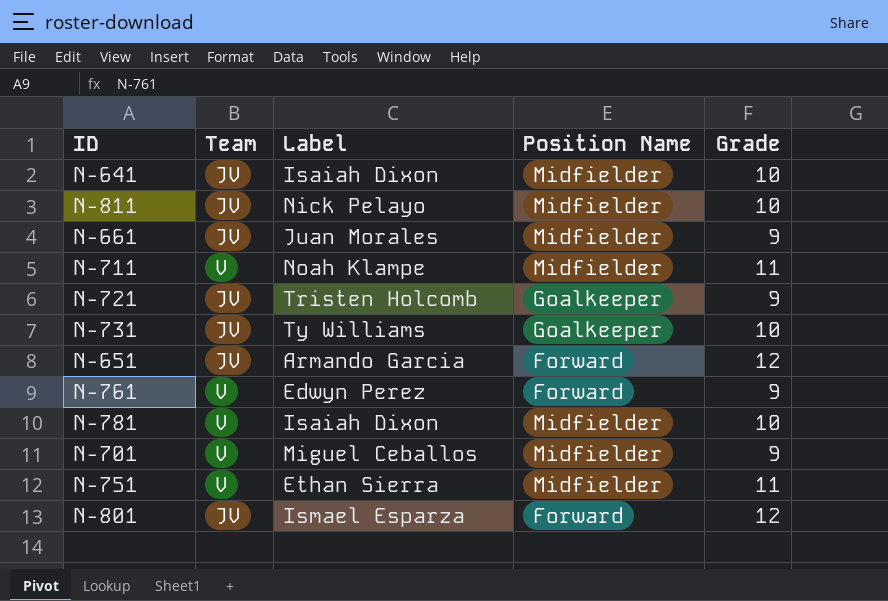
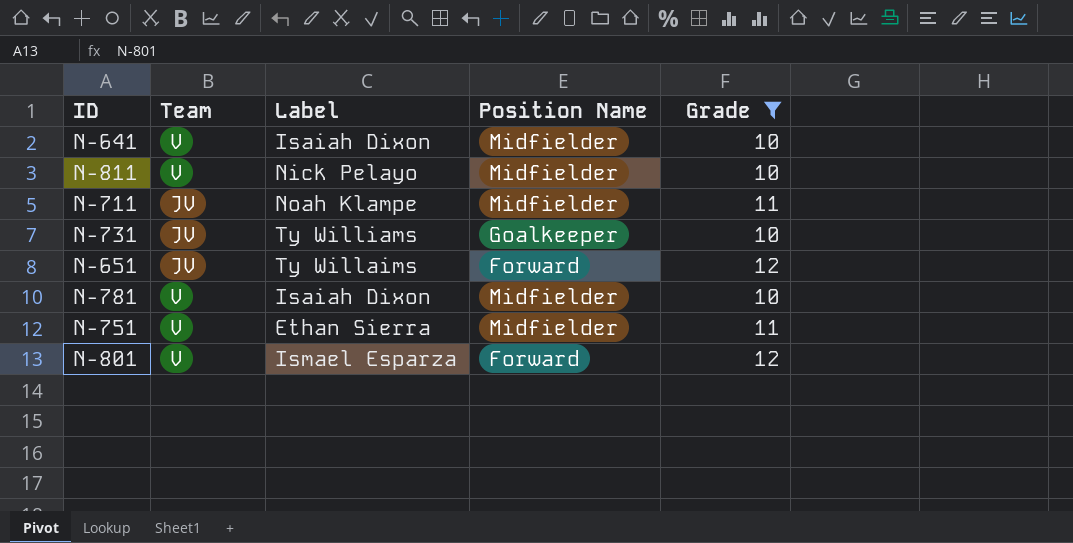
filter: none -> Grade != 9
N-641 | Team: JV -> V
N-811 | Team: JV -> V
N-711 | Team: V -> JV
N-651 | Label: Armando Garcia -> Ty Willaims
N-801 | Team: JV -> V

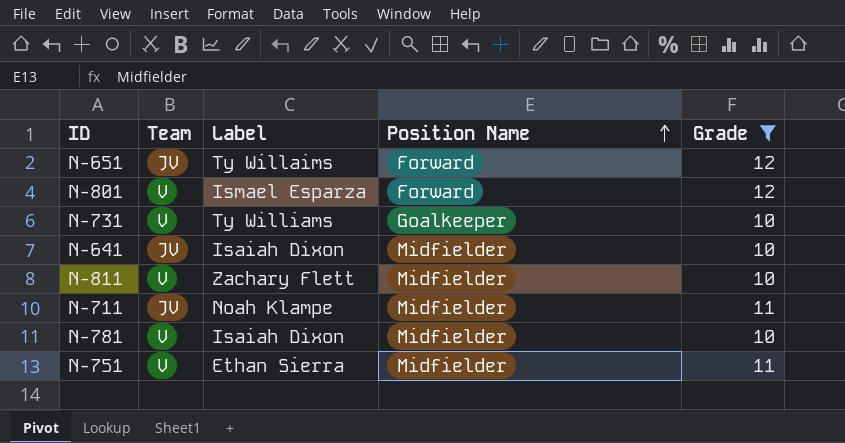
row order: none -> Position Name ascending
N-731 | Team: JV -> V
N-641 | Team: V -> JV
N-811 | Label: Nick Pelayo -> Zachary Flett

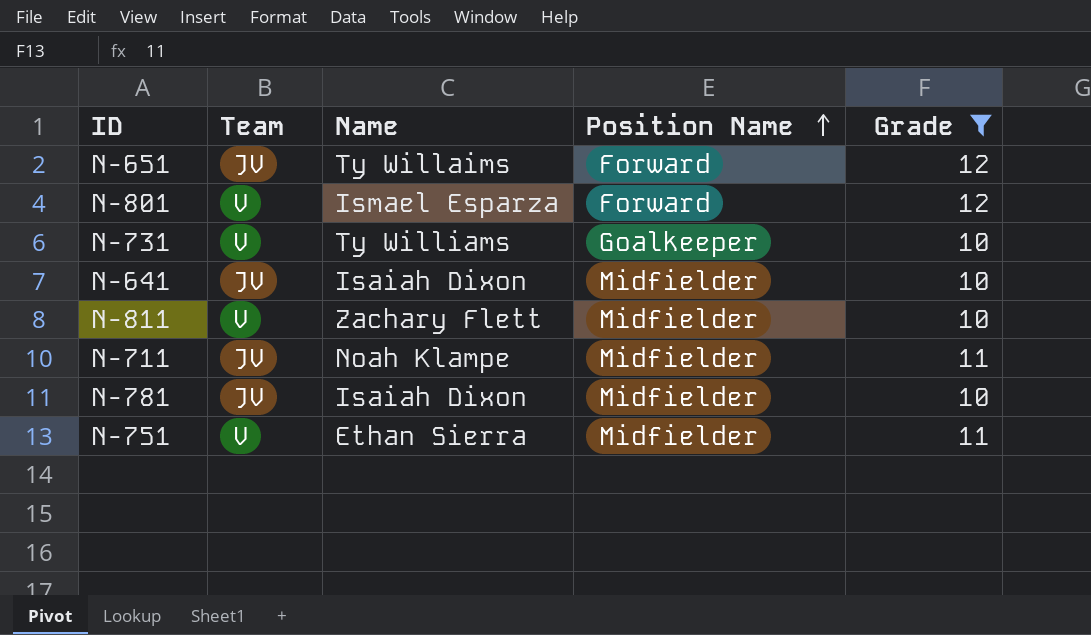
column name: Label -> Name
N-781 | Team: V -> JV

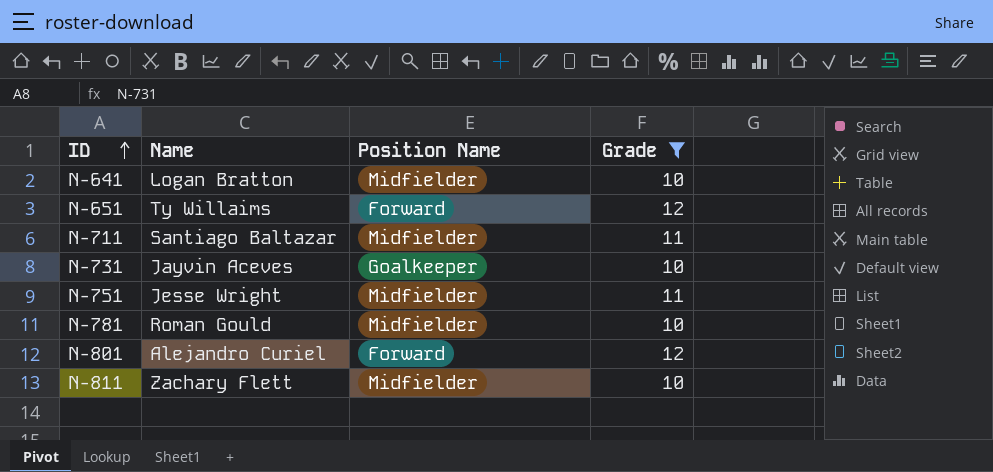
row order: Position Name ascending -> ID ascending
column Team | position: 2 -> none
N-641 | Name: Isaiah Dixon -> Logan Bratton
N-711 | Name: Noah Klampe -> Santiago Baltazar
N-731 | Name: Ty Williams -> Jayvin Aceves
N-751 | Name: Ethan Sierra -> Jesse Wright
N-781 | Name: Isaiah Dixon -> Roman Gould
N-801 | Name: Ismael Esparza -> Alejandro Curiel

